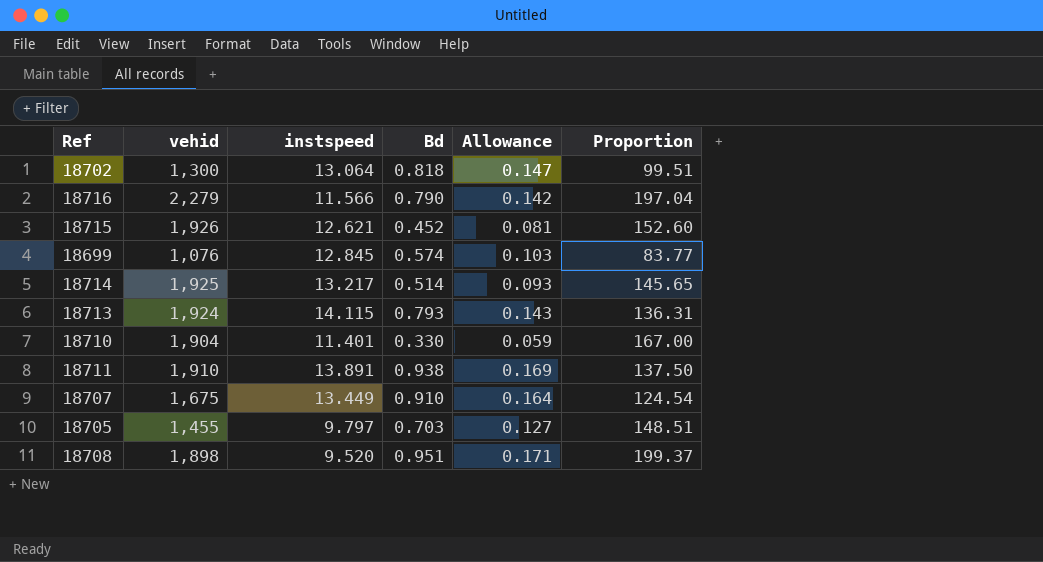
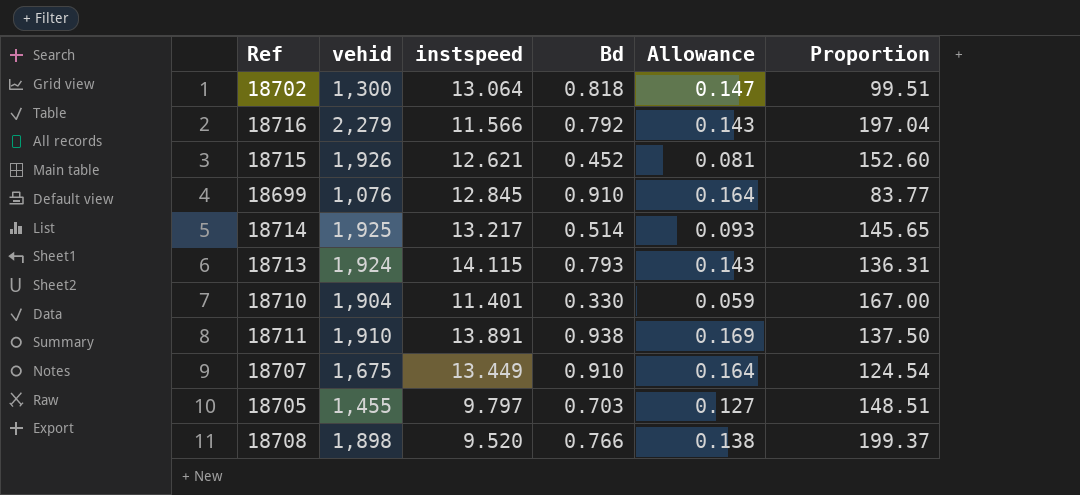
18716 | Bd: 0.790 -> 0.792
18716 | Allowance: 0.142 -> 0.143
18699 | Bd: 0.574 -> 0.910
18699 | Allowance: 0.103 -> 0.164
18708 | Bd: 0.951 -> 0.766
18708 | Allowance: 0.171 -> 0.138

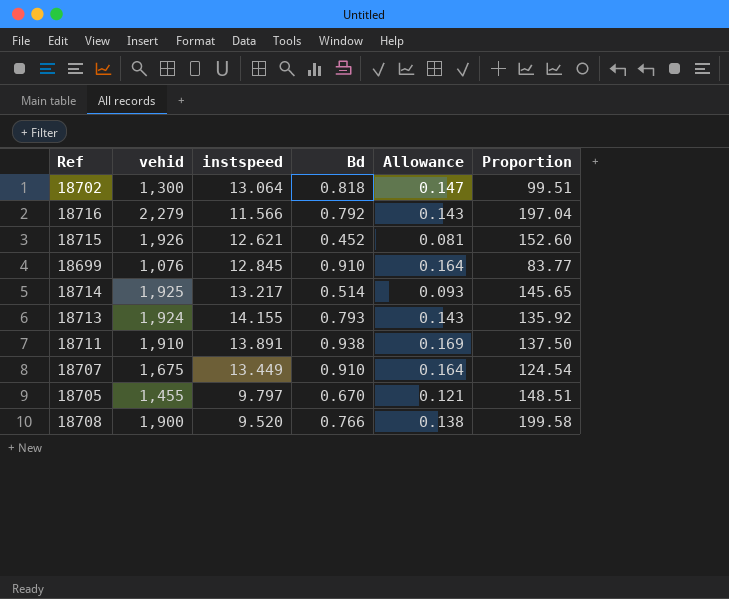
row 18710: 1,904 | 11.401 | 0.330 | 0.059 | 167.00 -> none
18713 | instspeed: 14.115 -> 14.155
18713 | Proportion: 136.31 -> 135.92
18705 | Bd: 0.703 -> 0.670
18705 | Allowance: 0.127 -> 0.121
18708 | vehid: 1,898 -> 1,900
18708 | Proportion: 199.37 -> 199.58

